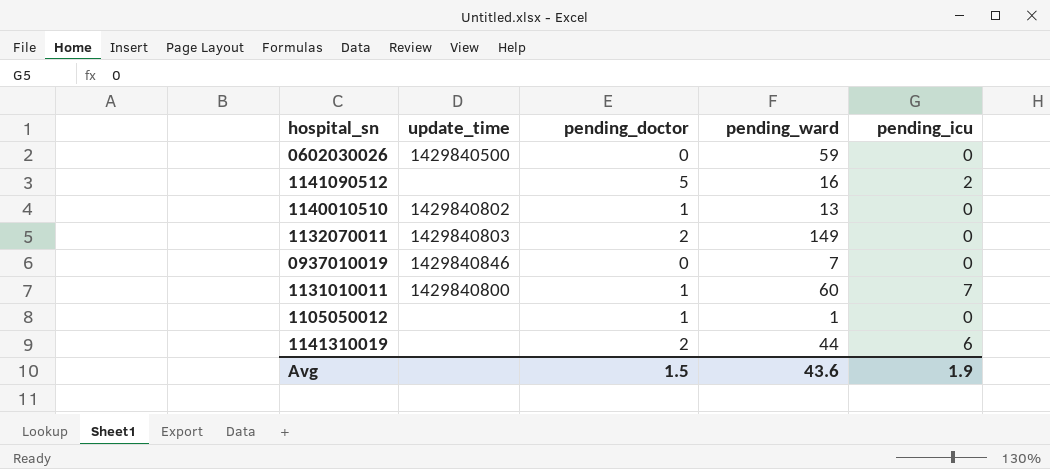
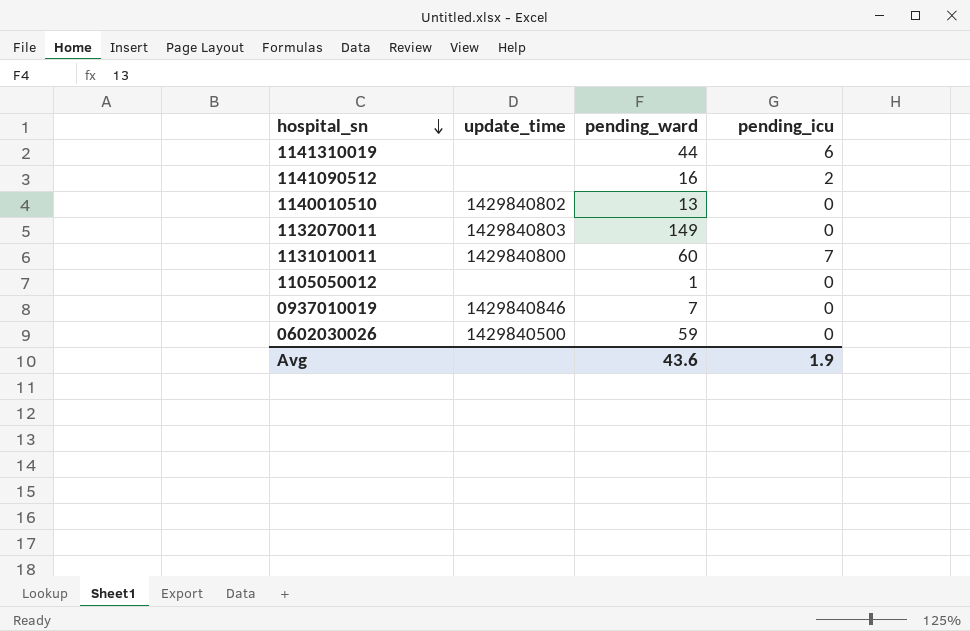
row order: none -> hospital_sn descending
column pending_doctor | position: 3 -> none

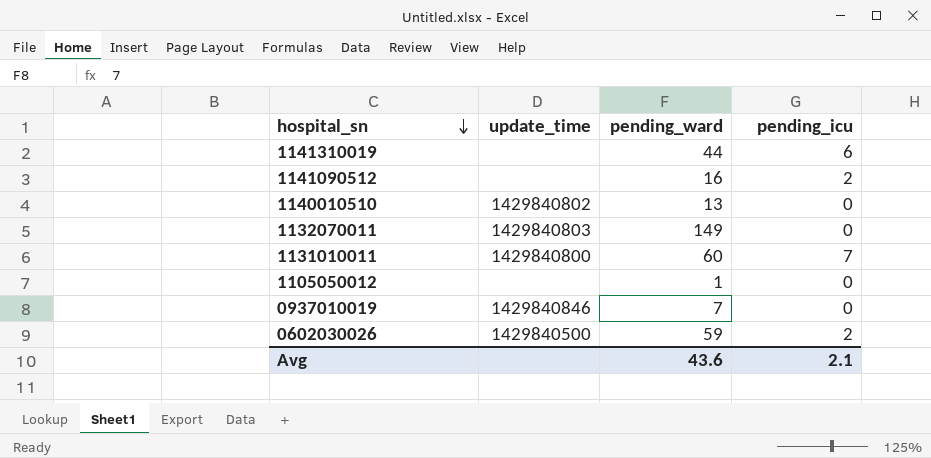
0602030026 | pending_icu: 0 -> 2
Avg | pending_icu: 1.9 -> 2.1

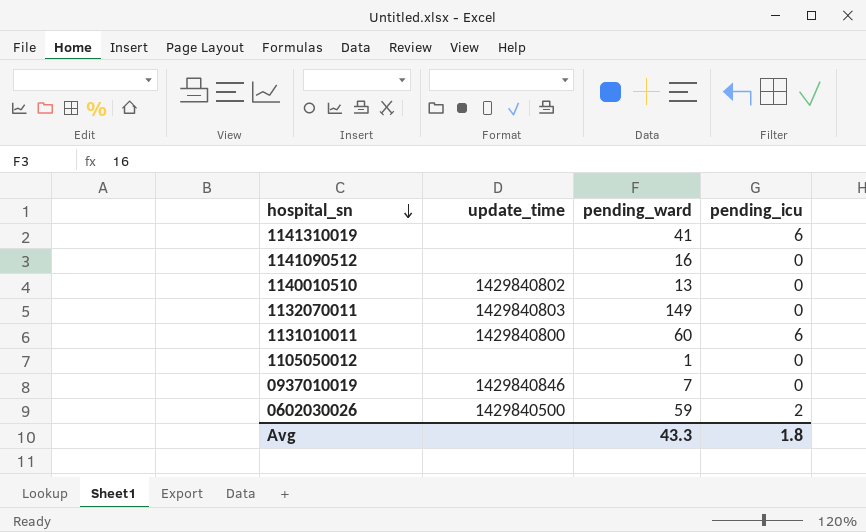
1141310019 | pending_ward: 44 -> 41
1141090512 | pending_icu: 2 -> 0
1131010011 | pending_icu: 7 -> 6
Avg | pending_ward: 43.6 -> 43.3
Avg | pending_icu: 2.1 -> 1.8

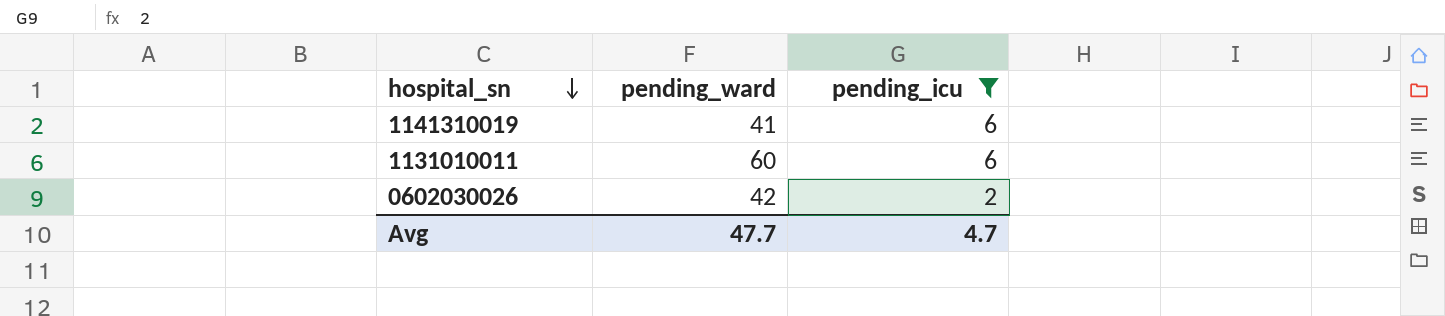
filter: none -> pending_icu != 0
column update_time | position: 2 -> none
0602030026 | pending_ward: 59 -> 42
Avg | pending_ward: 43.3 -> 47.7
Avg | pending_icu: 1.8 -> 4.7

